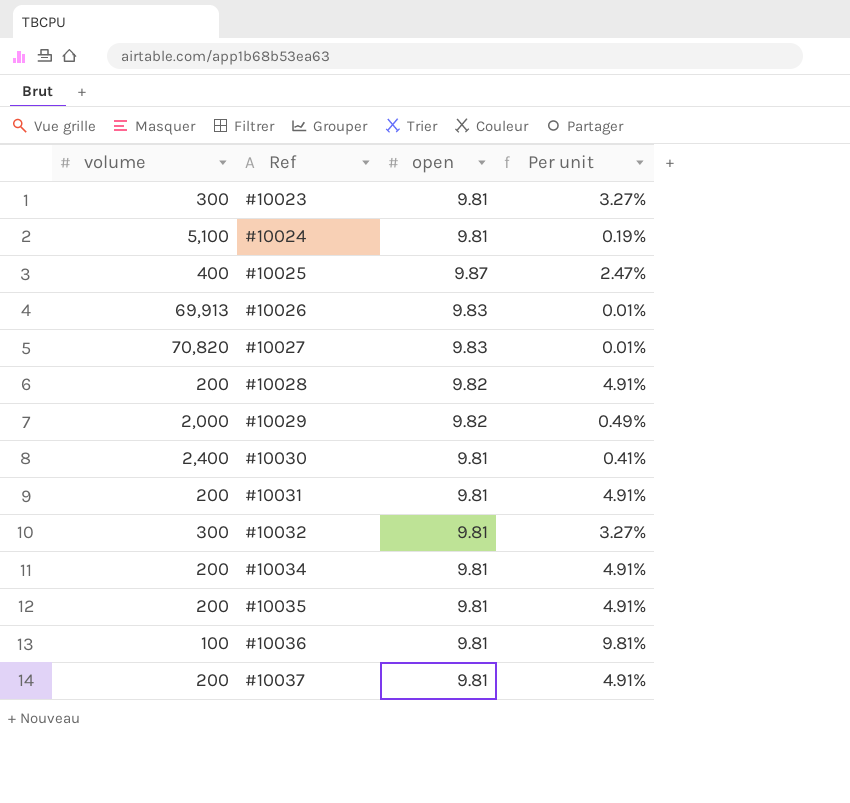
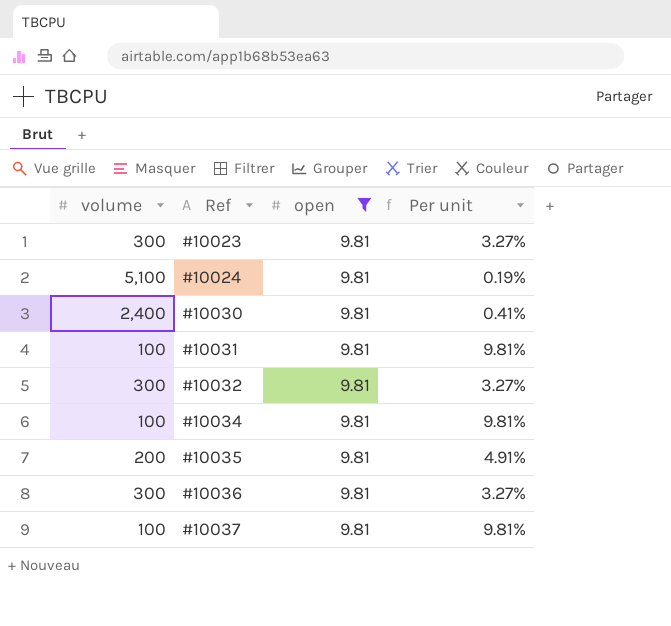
filter: none -> open = 9.81
#10031 | volume: 200 -> 100
#10031 | Per unit: 4.91% -> 9.81%
#10034 | volume: 200 -> 100
#10034 | Per unit: 4.91% -> 9.81%
#10036 | volume: 100 -> 300
#10036 | Per unit: 9.81% -> 3.27%
#10037 | volume: 200 -> 100
#10037 | Per unit: 4.91% -> 9.81%

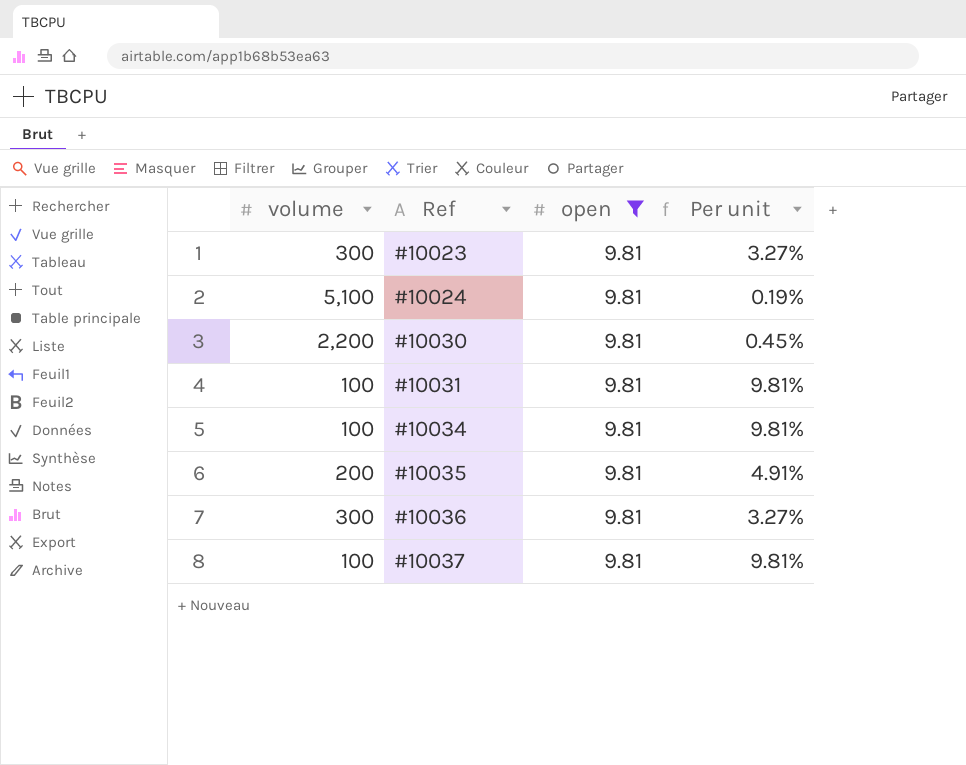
row #10032: 300 | 9.81 | 3.27% -> none
#10030 | volume: 2,400 -> 2,200
#10030 | Per unit: 0.41% -> 0.45%

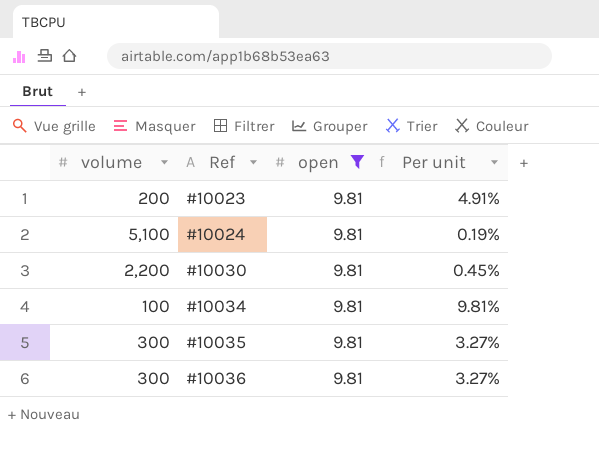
row #10031: 100 | 9.81 | 9.81% -> none
row #10037: 100 | 9.81 | 9.81% -> none
#10023 | volume: 300 -> 200
#10023 | Per unit: 3.27% -> 4.91%
#10035 | volume: 200 -> 300
#10035 | Per unit: 4.91% -> 3.27%

